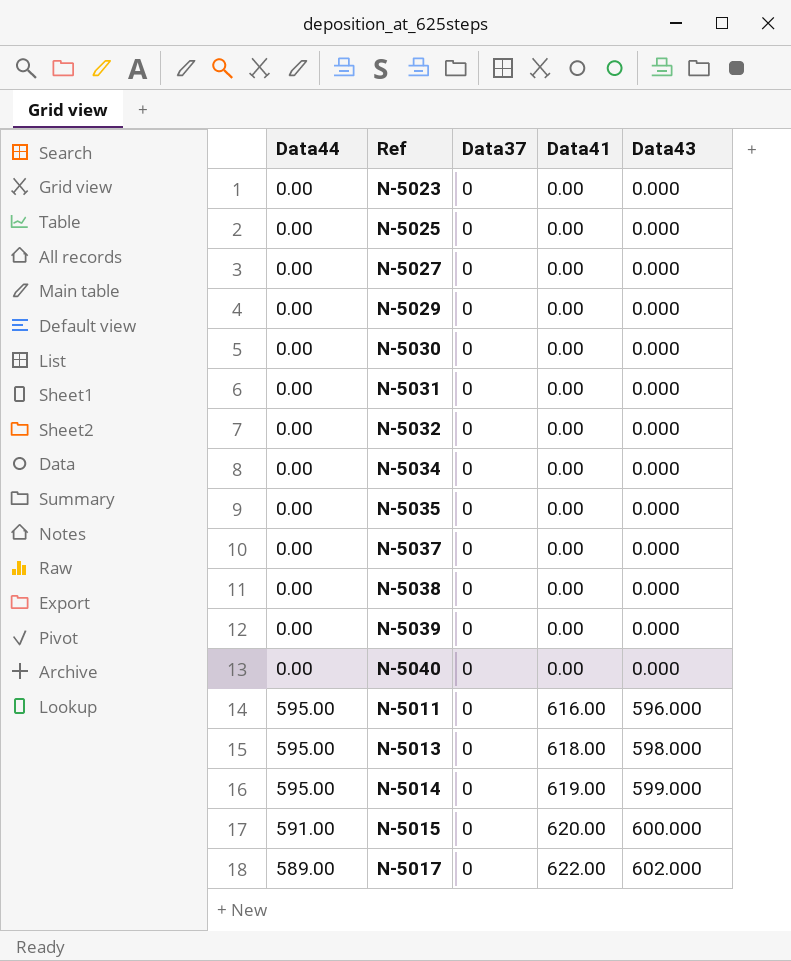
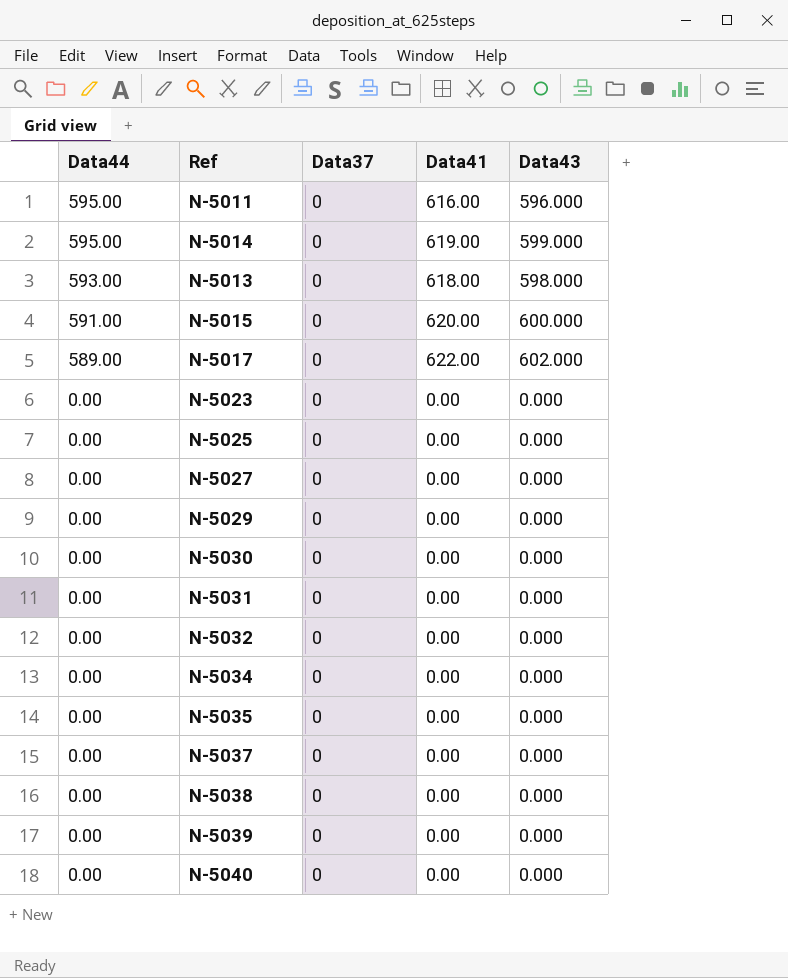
row order: Data41 ascending -> Data44 descending
N-5013 | Data44: 595.00 -> 593.00

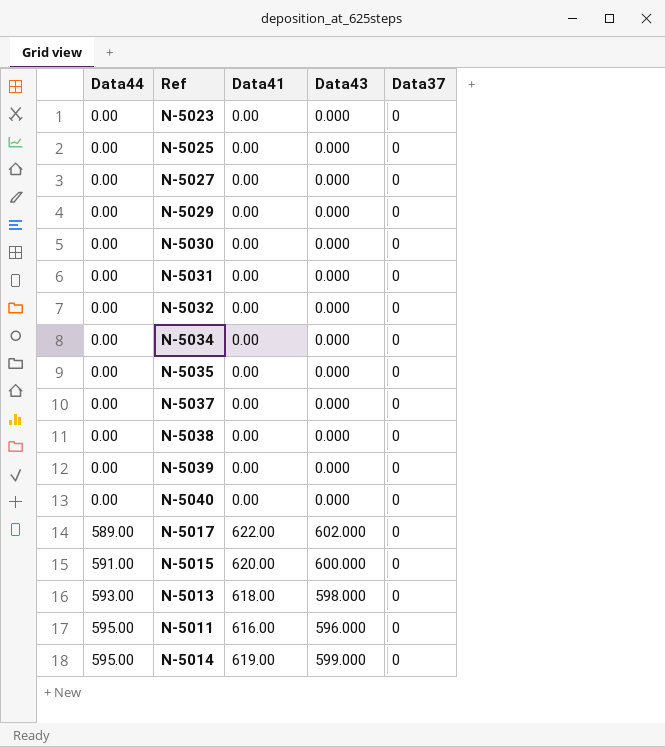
row order: Data44 descending -> Data44 ascending
column Data37 | position: 3 -> 5

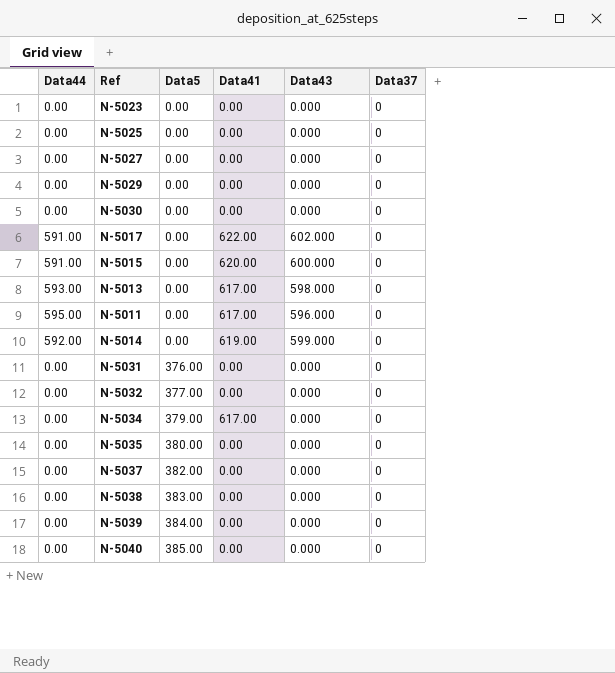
row order: Data44 ascending -> Data5 ascending
column Data5 | position: none -> 3
N-5017 | Data44: 589.00 -> 591.00
N-5013 | Data41: 618.00 -> 617.00
N-5011 | Data41: 616.00 -> 617.00
N-5014 | Data44: 595.00 -> 592.00
N-5034 | Data41: 0.00 -> 617.00

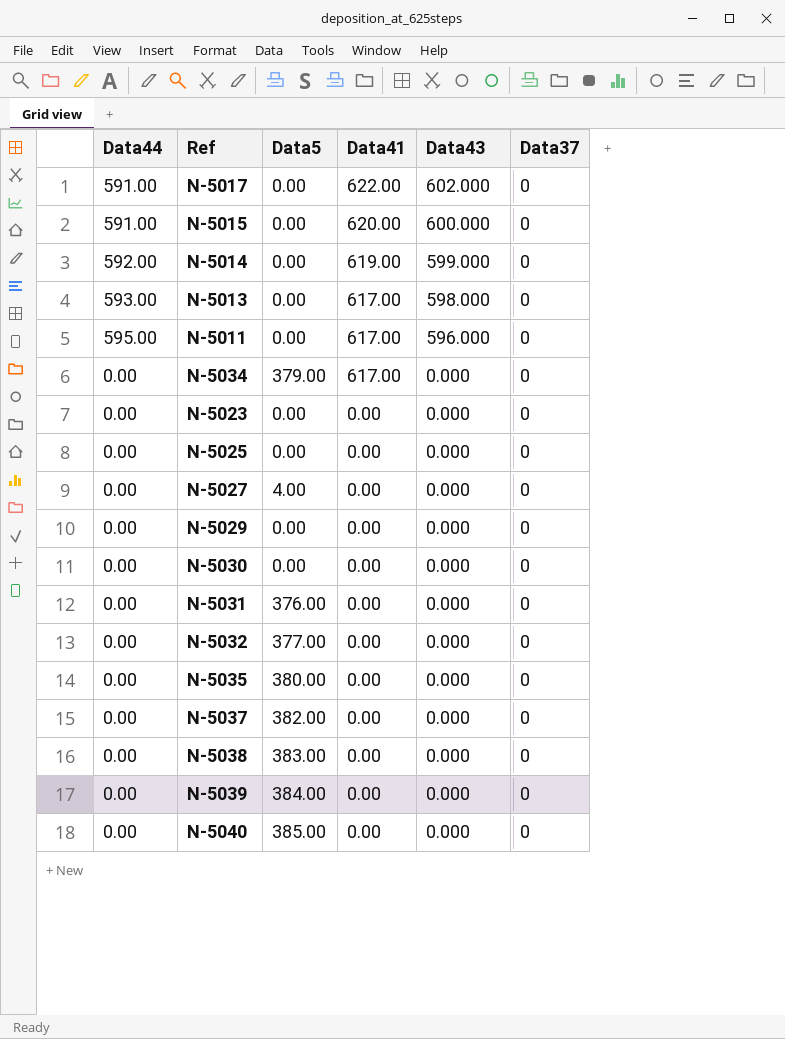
row order: Data5 ascending -> Data41 descending
N-5027 | Data5: 0.00 -> 4.00

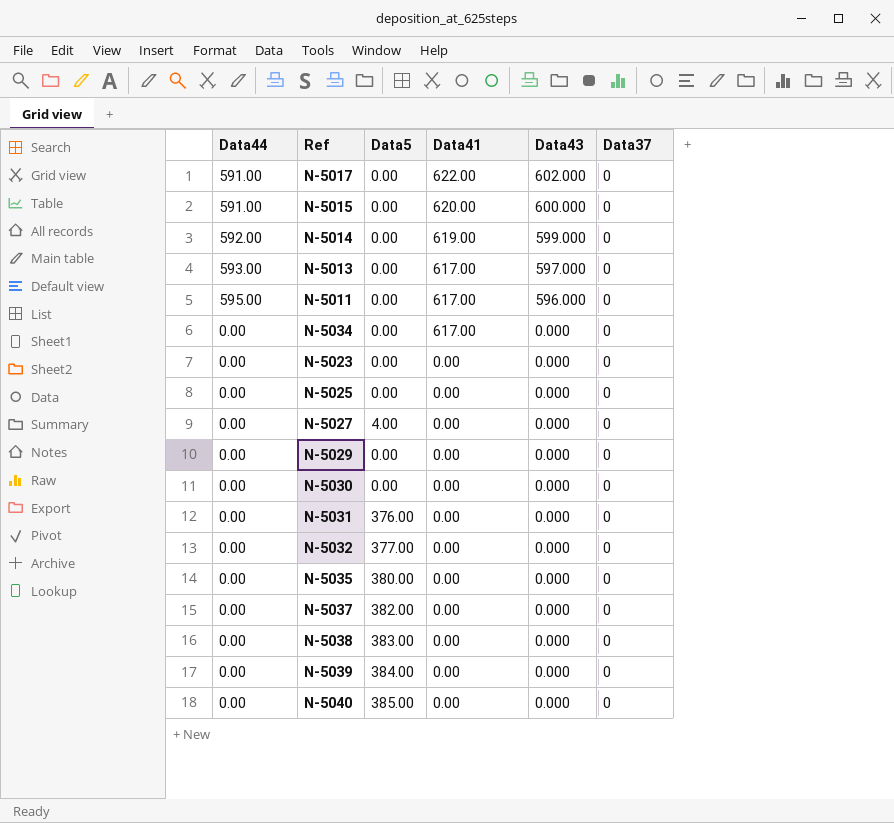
N-5013 | Data43: 598.000 -> 597.000
N-5034 | Data5: 379.00 -> 0.00

